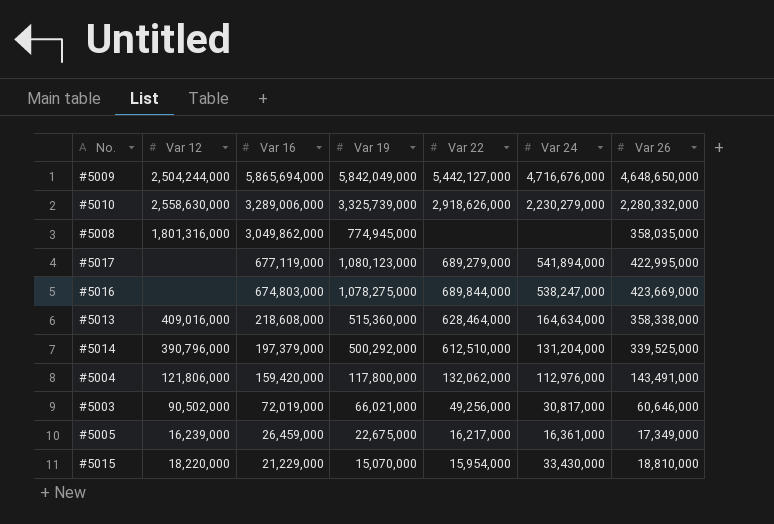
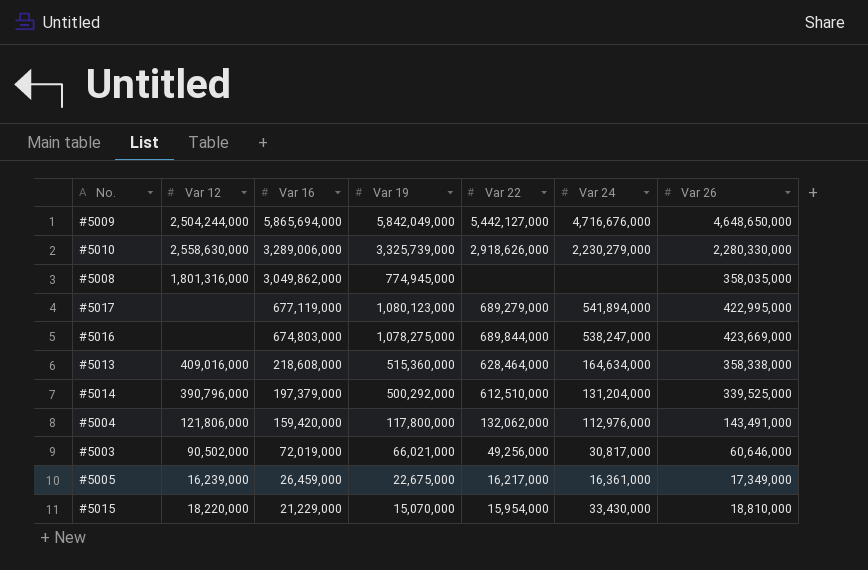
#5010 | Var 26: 2,280,332,000 -> 2,280,330,000

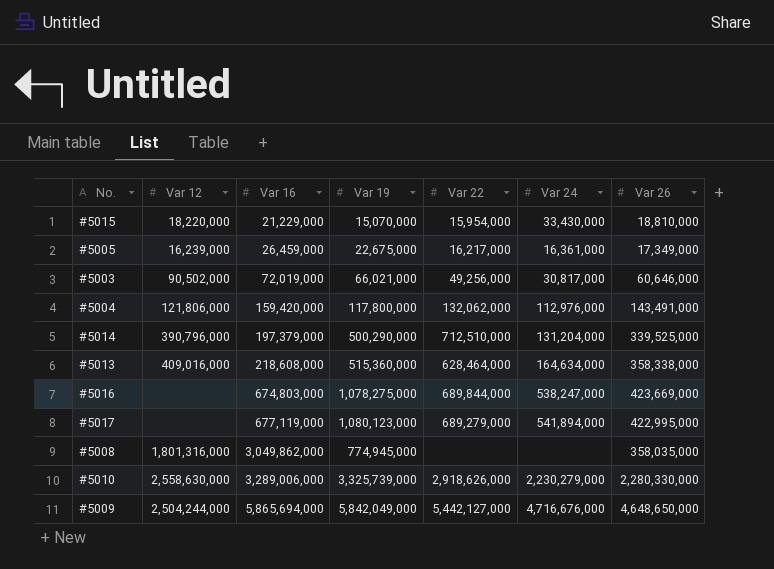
row order: Var 16 descending -> Var 16 ascending
#5014 | Var 19: 500,292,000 -> 500,290,000
#5014 | Var 22: 612,510,000 -> 712,510,000

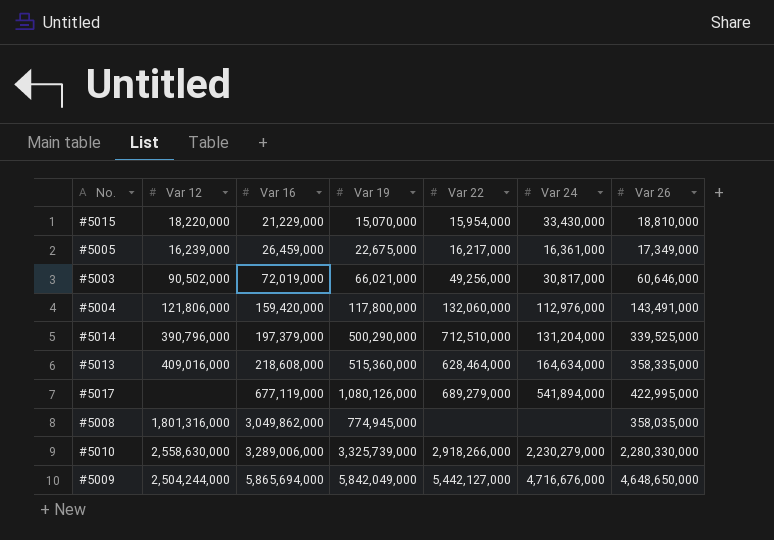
row #5016: none | 674,803,000 | 1,078,275,000 | 689,844,000 | 538,247,000 | 423,669,000 -> none
#5004 | Var 22: 132,062,000 -> 132,060,000
#5013 | Var 26: 358,338,000 -> 358,335,000
#5017 | Var 19: 1,080,123,000 -> 1,080,126,000
#5010 | Var 22: 2,918,626,000 -> 2,918,266,000

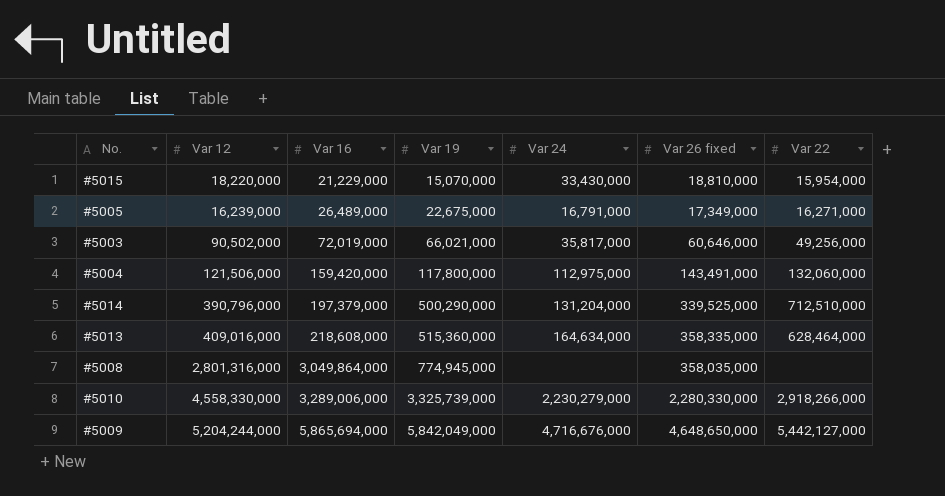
column name: Var 26 -> Var 26 fixed
column Var 22 | position: 5 -> 7
row #5017: none | 677,119,000 | 1,080,126,000 | 689,279,000 | 541,894,000 | 422,995,000 -> none
#5005 | Var 16: 26,459,000 -> 26,489,000
#5005 | Var 24: 16,361,000 -> 16,791,000
#5005 | Var 22: 16,217,000 -> 16,271,000
#5003 | Var 24: 30,817,000 -> 35,817,000
#5004 | Var 12: 121,806,000 -> 121,506,000
#5004 | Var 24: 112,976,000 -> 112,975,000
#5008 | Var 12: 1,801,316,000 -> 2,801,316,000
#5008 | Var 16: 3,049,862,000 -> 3,049,864,000
#5010 | Var 12: 2,558,630,000 -> 4,558,330,000
#5009 | Var 12: 2,504,244,000 -> 5,204,244,000

